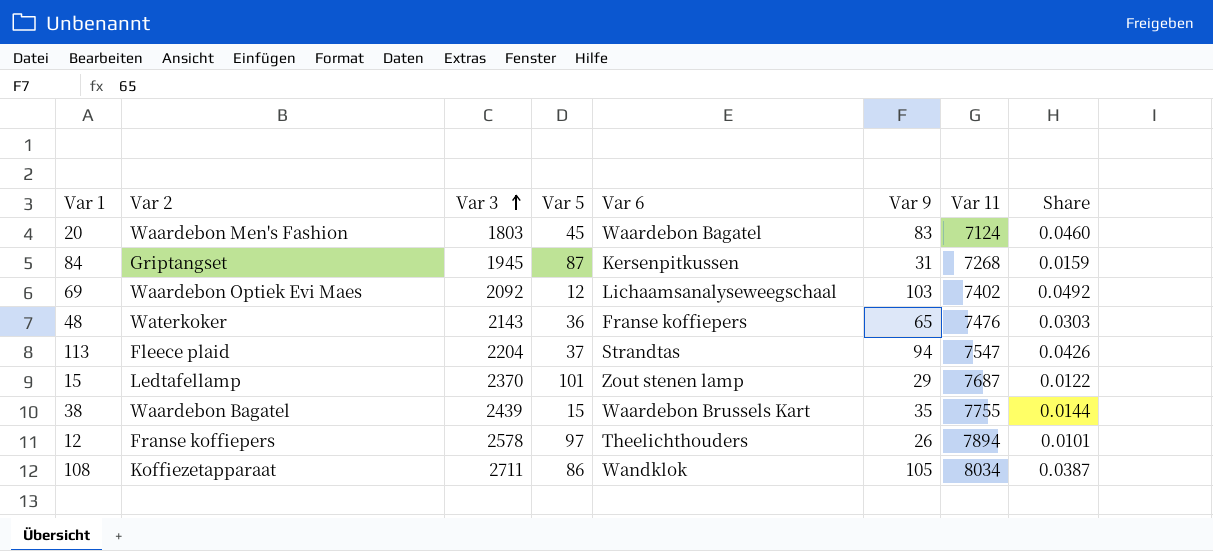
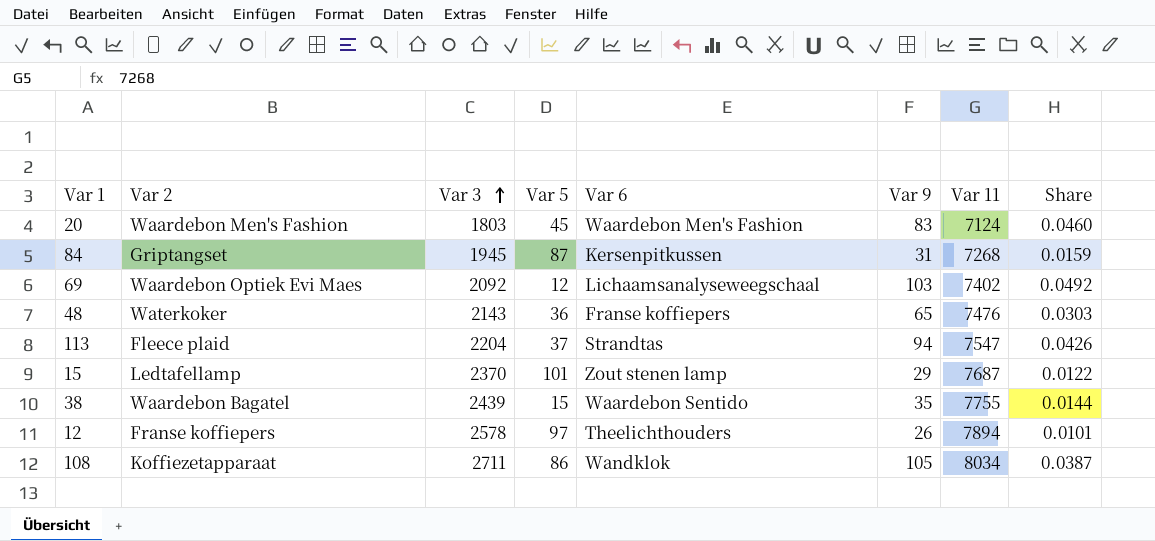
20 | Var 6: Waardebon Bagatel -> Waardebon Men's Fashion
38 | Var 6: Waardebon Brussels Kart -> Waardebon Sentido

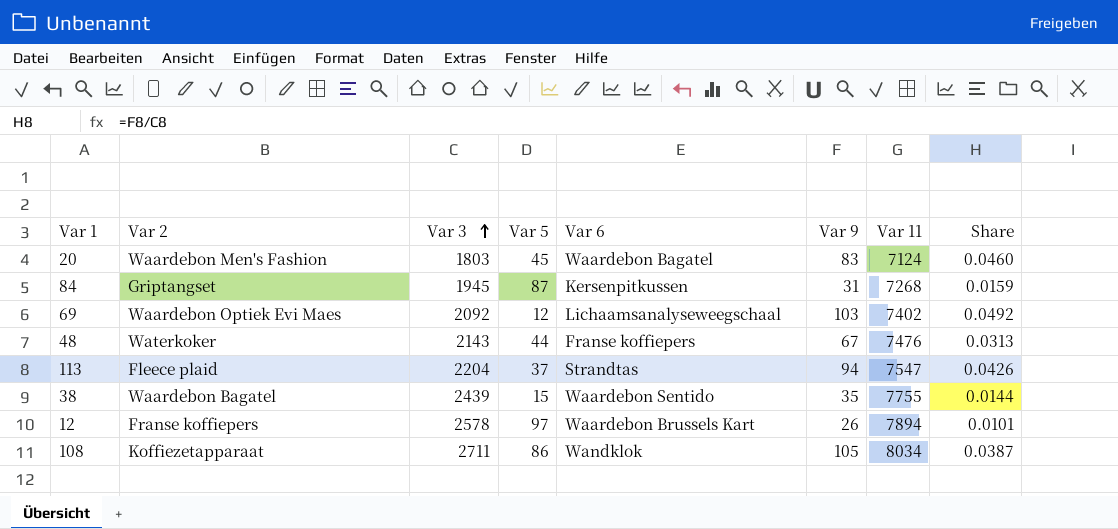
row 15: Ledtafellamp | 2370 | 101 | Zout stenen lamp | 29 | 7687 | 0.0122 -> none
20 | Var 6: Waardebon Men's Fashion -> Waardebon Bagatel
48 | Var 5: 36 -> 44
48 | Var 9: 65 -> 67
48 | Share: 0.0303 -> 0.0313
12 | Var 6: Theelichthouders -> Waardebon Brussels Kart

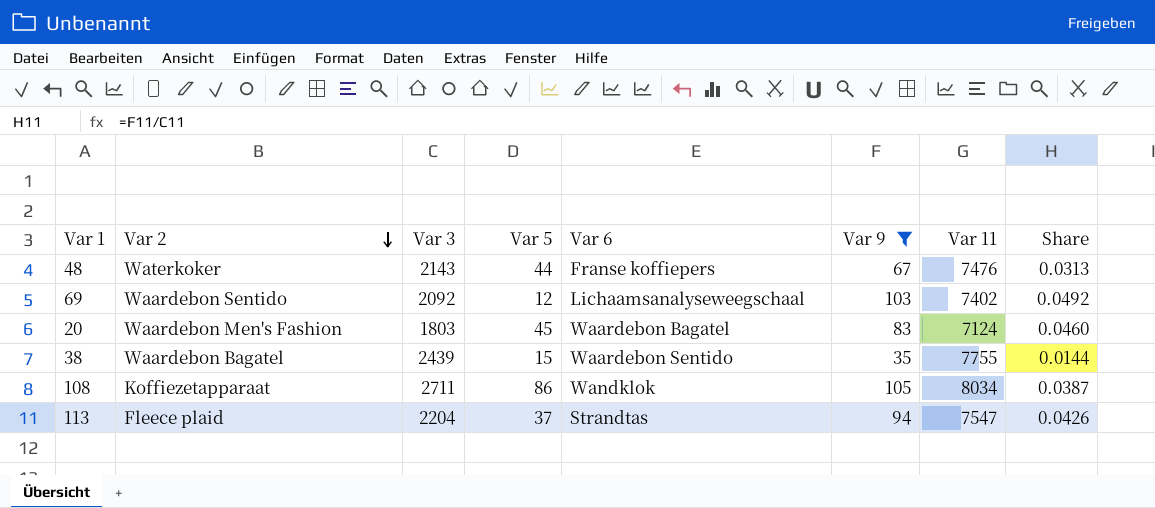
filter: none -> Var 9 >= 35
row order: Var 3 ascending -> Var 2 descending
69 | Var 2: Waardebon Optiek Evi Maes -> Waardebon Sentido

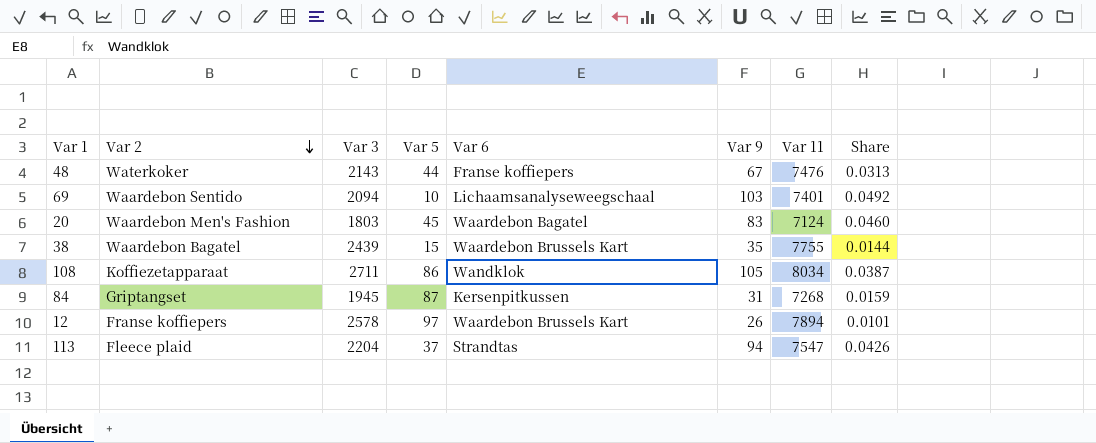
filter: Var 9 >= 35 -> none
69 | Var 3: 2092 -> 2094
69 | Var 5: 12 -> 10
69 | Var 11: 7402 -> 7401
38 | Var 6: Waardebon Sentido -> Waardebon Brussels Kart

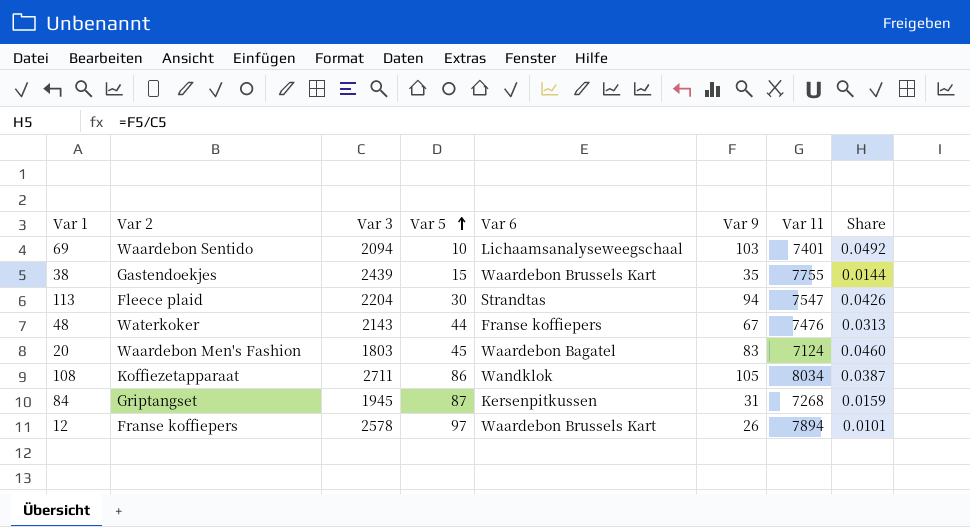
row order: Var 2 descending -> Var 5 ascending
38 | Var 2: Waardebon Bagatel -> Gastendoekjes
113 | Var 5: 37 -> 30

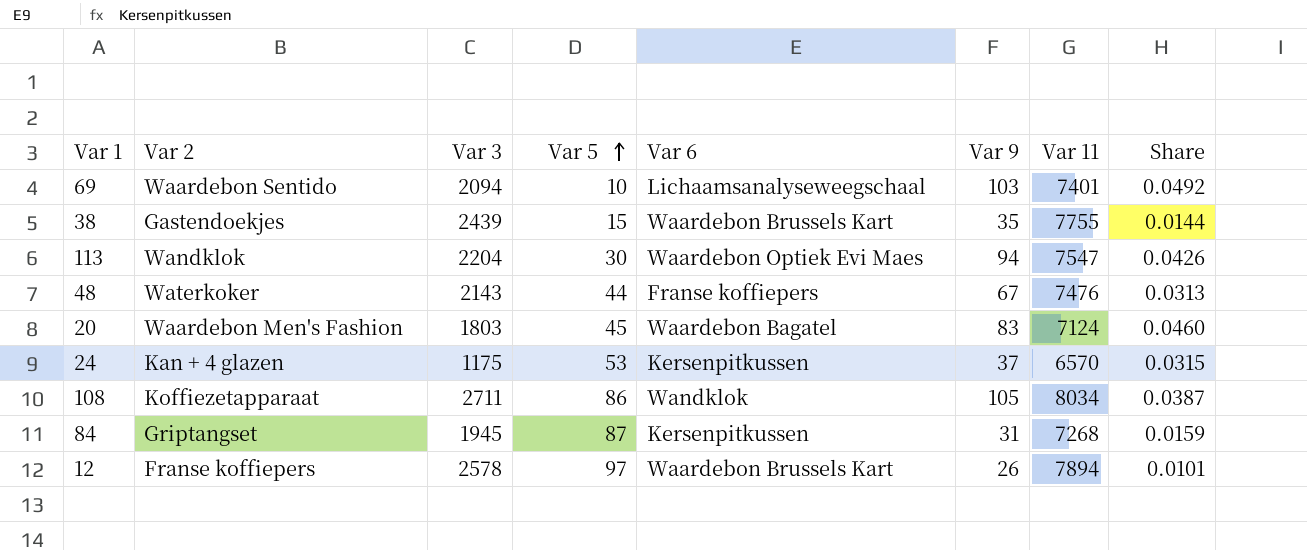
113 | Var 2: Fleece plaid -> Wandklok
113 | Var 6: Strandtas -> Waardebon Optiek Evi Maes
row 24: none -> Kan + 4 glazen | 1175 | 53 | Kersenpitkussen | 37 | 6570 | 0.0315

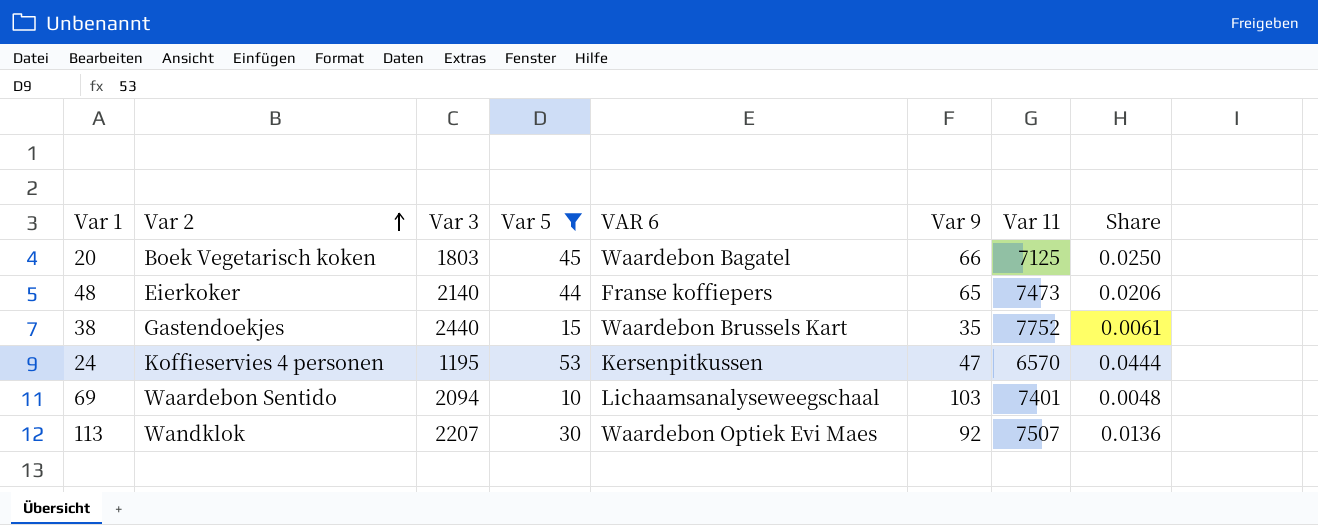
filter: none -> Var 5 <= 53
row order: Var 5 ascending -> Var 2 ascending
column name: Var 6 -> VAR 6
column Share | formula: [Var 9] / [Var 3] -> [Var 5] / [Var 3]
20 | Var 2: Waardebon Men's Fashion -> Boek Vegetarisch koken
20 | Var 9: 83 -> 66
20 | Var 11: 7124 -> 7125
48 | Var 2: Waterkoker -> Eierkoker
48 | Var 3: 2143 -> 2140
48 | Var 9: 67 -> 65
48 | Var 11: 7476 -> 7473
38 | Var 3: 2439 -> 2440
38 | Var 11: 7755 -> 7752
24 | Var 2: Kan + 4 glazen -> Koffieservies 4 personen
24 | Var 3: 1175 -> 1195
24 | Var 9: 37 -> 47
113 | Var 3: 2204 -> 2207
113 | Var 9: 94 -> 92
113 | Var 11: 7547 -> 7507

